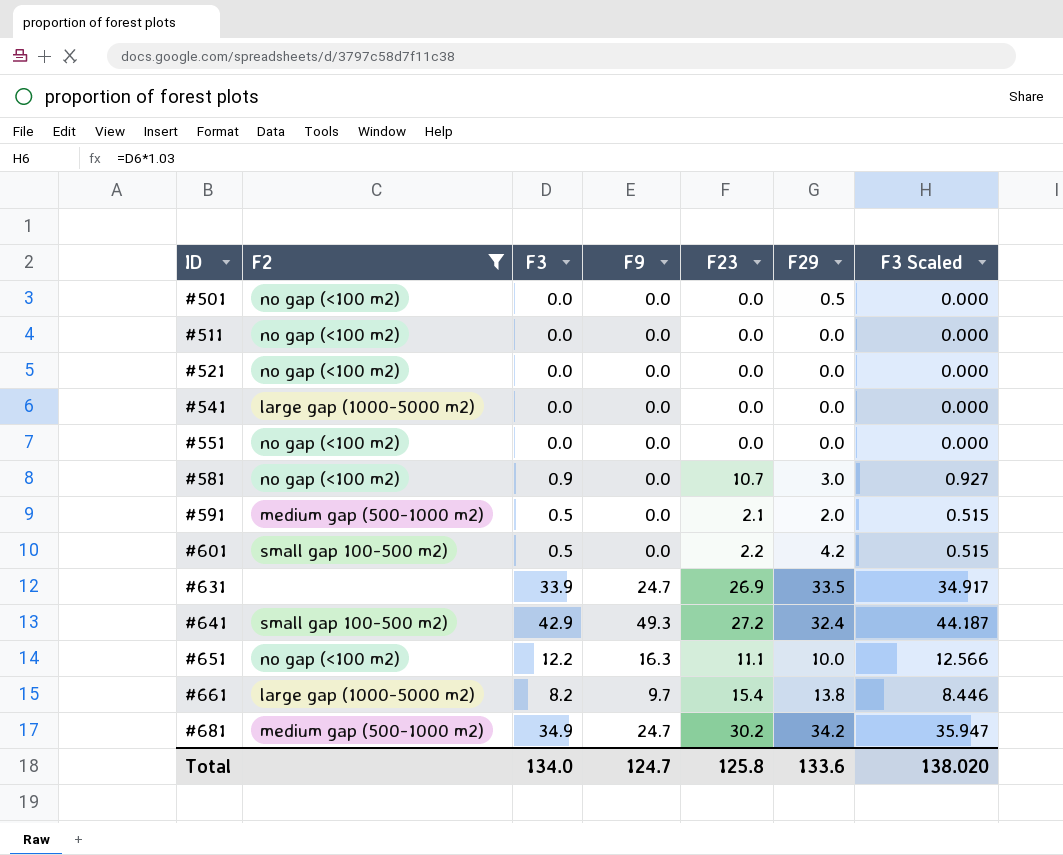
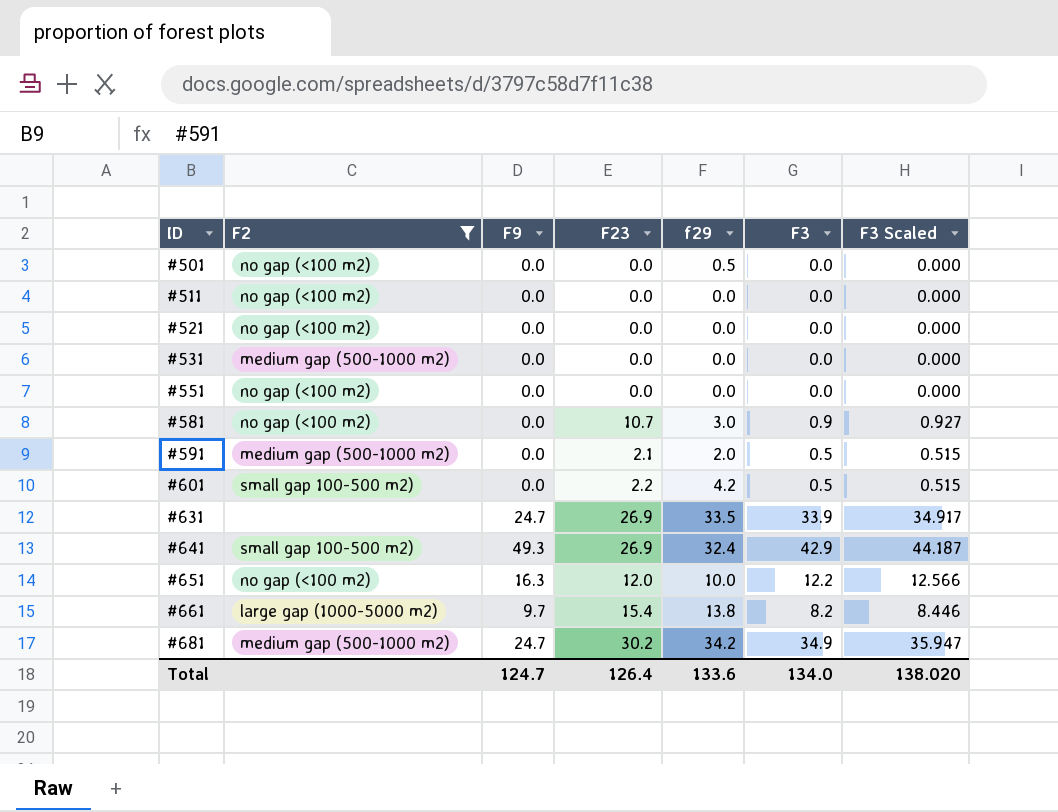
column name: F29 -> f29
column F3 | position: 3 -> 6
row #541: large gap (1000-5000 m2) | 0.0 | 0.0 | 0.0 | 0.0 | 0.000 -> none
row #531: none -> medium gap (500-1000 m2) | 0.0 | 0.0 | 0.0 | 0.0 | 0.000
#641 | F23: 27.2 -> 26.9
#651 | F23: 11.1 -> 12.0
Total | F23: 125.8 -> 126.4

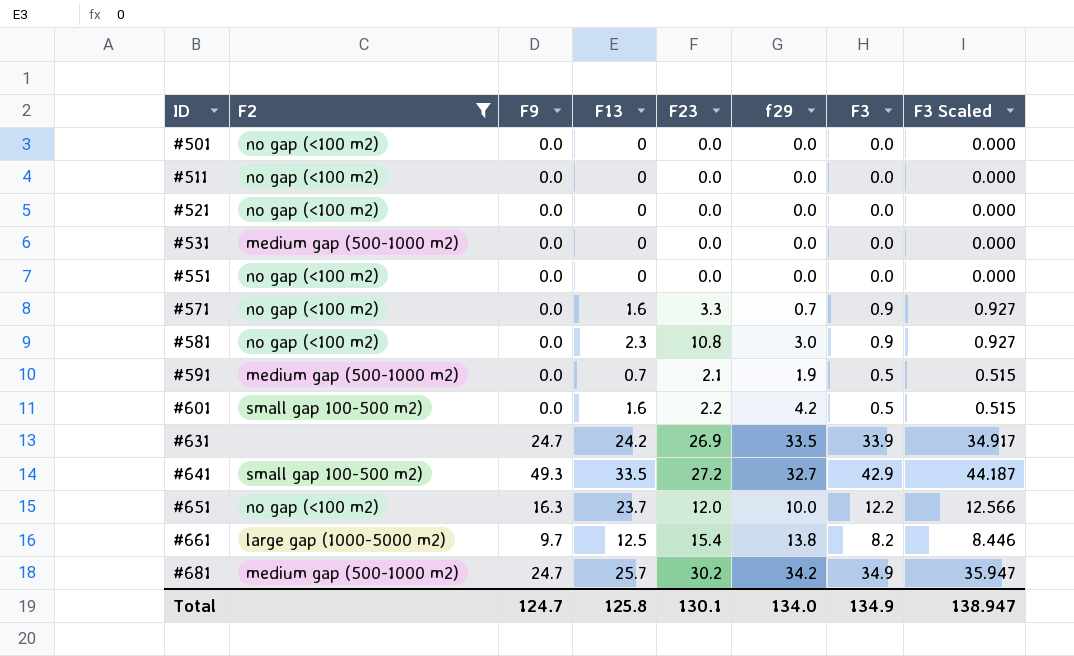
column F13 | position: none -> 4
#501 | f29: 0.5 -> 0.0
row #571: none -> no gap (<100 m2) | 0.0 | 1.6 | 3.3 | 0.7 | 0.9 | 0.927
#581 | F23: 10.7 -> 10.8
#591 | f29: 2.0 -> 1.9
#641 | F23: 26.9 -> 27.2
#641 | f29: 32.4 -> 32.7
Total | F23: 126.4 -> 130.1
Total | f29: 133.6 -> 134.0
Total | F3: 134.0 -> 134.9
Total | F3 Scaled: 138.020 -> 138.947

